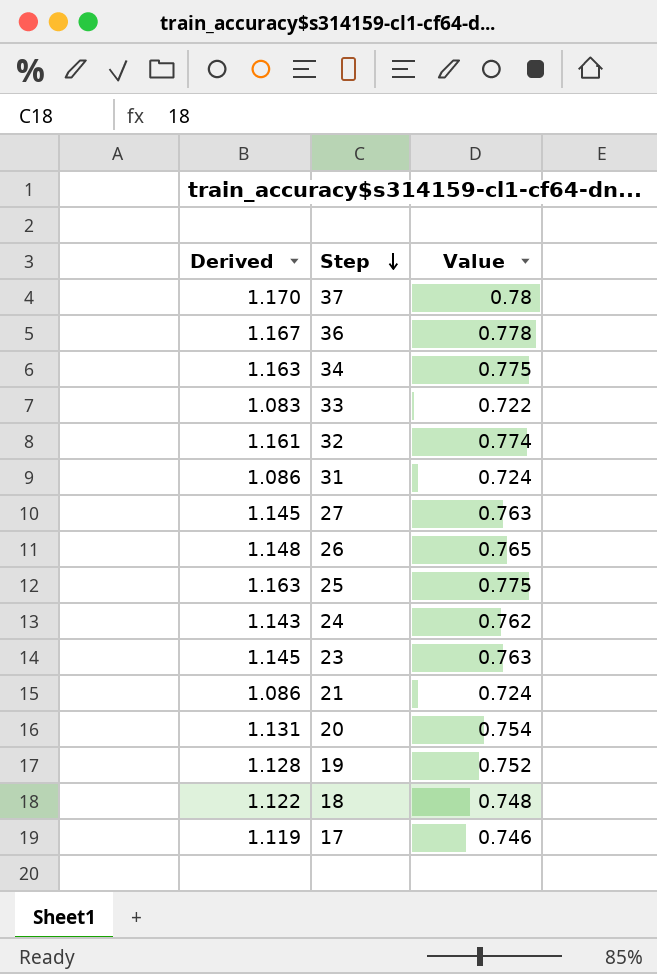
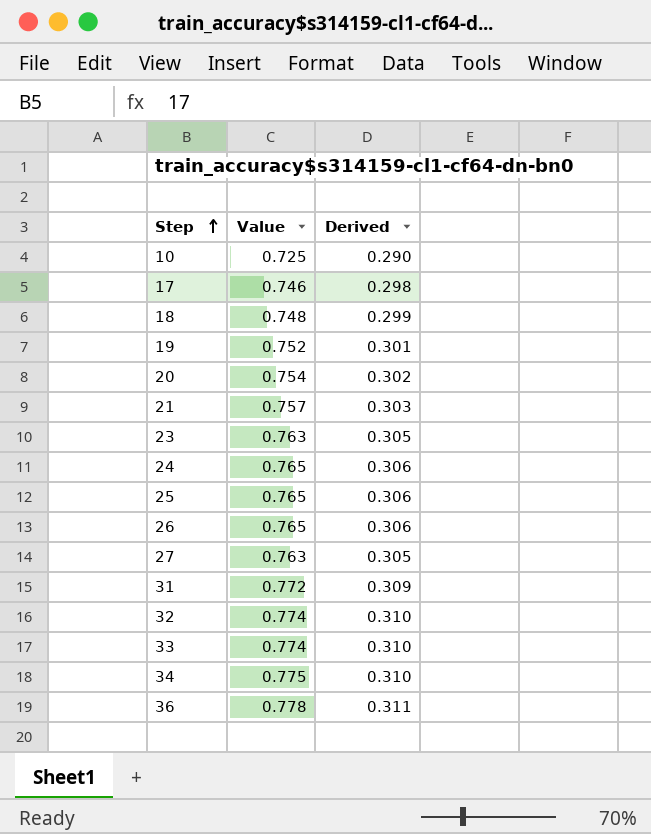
row order: Step descending -> Step ascending
column Derived | formula: [Value] * 1.5 -> [Value] * 0.4
column Derived | position: 1 -> 3
row 37: 1.170 | 0.78 -> none
row 10: none -> 0.725 | 0.290
21 | Value: 0.724 -> 0.757
24 | Value: 0.762 -> 0.765
25 | Value: 0.775 -> 0.765
31 | Value: 0.724 -> 0.772
33 | Value: 0.722 -> 0.774

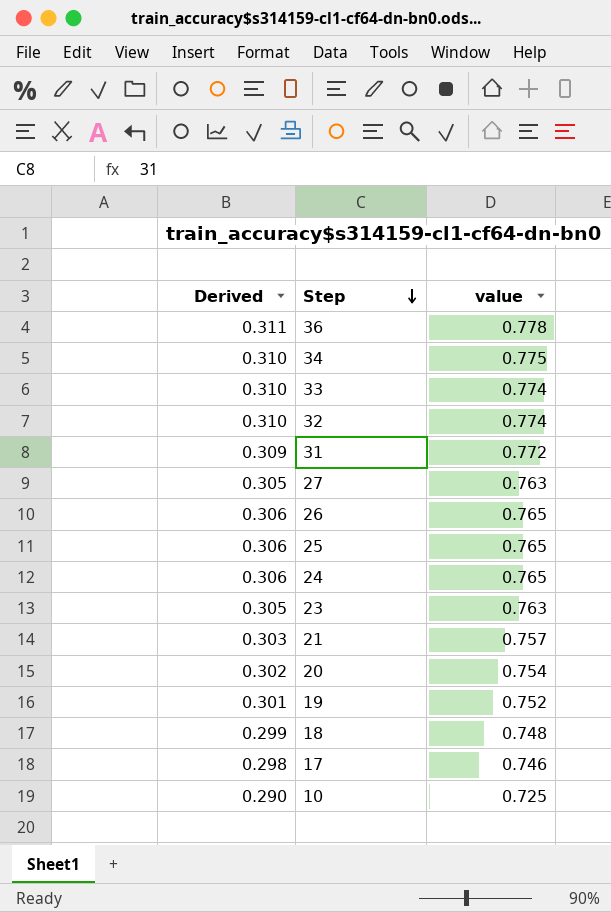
row order: Step ascending -> Step descending
column Derived | position: 3 -> 1
column name: Value -> value

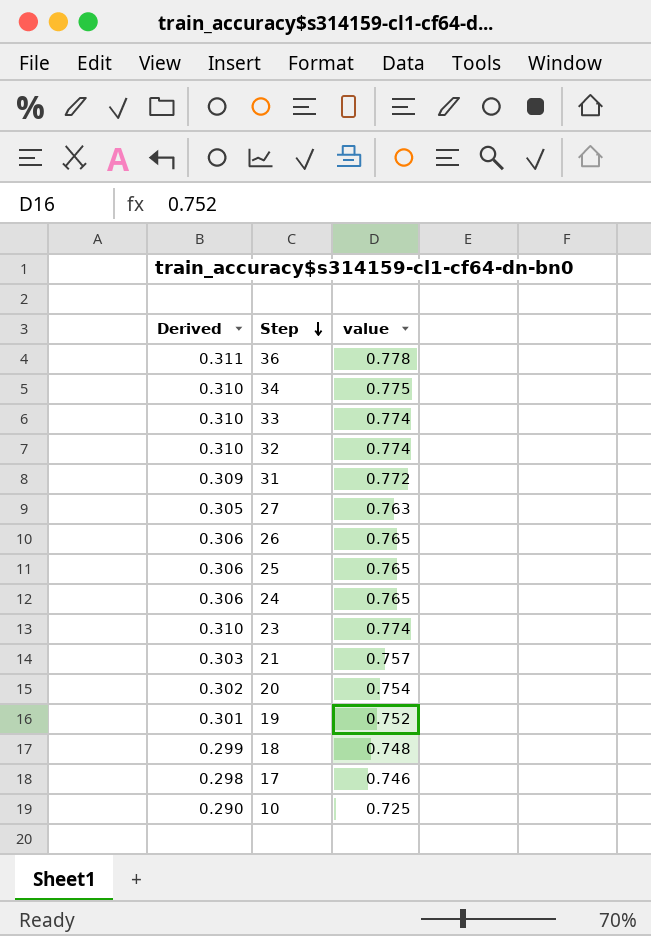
23 | Derived: 0.305 -> 0.310
23 | value: 0.763 -> 0.774

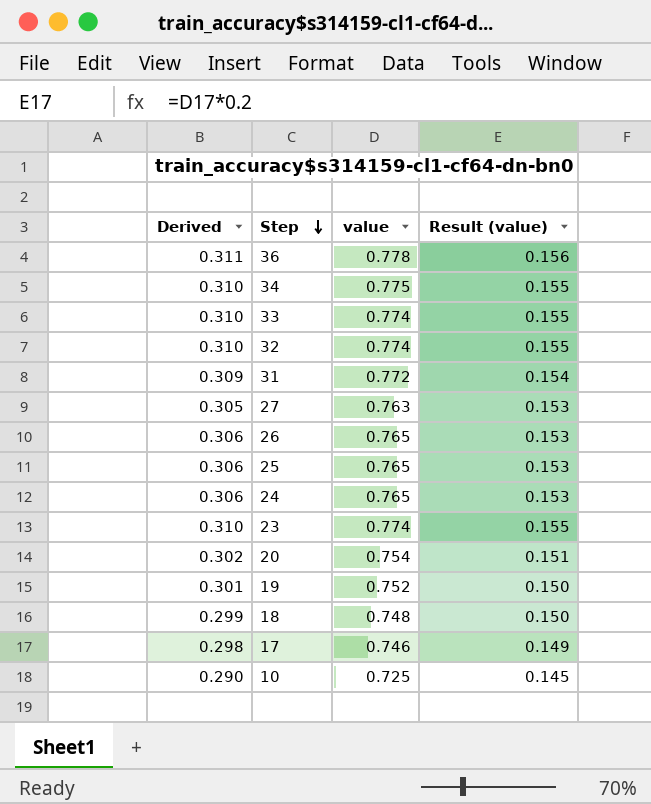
column Result (value) | formula: none -> [value] * 0.2
row 21: 0.303 | 0.757 -> none

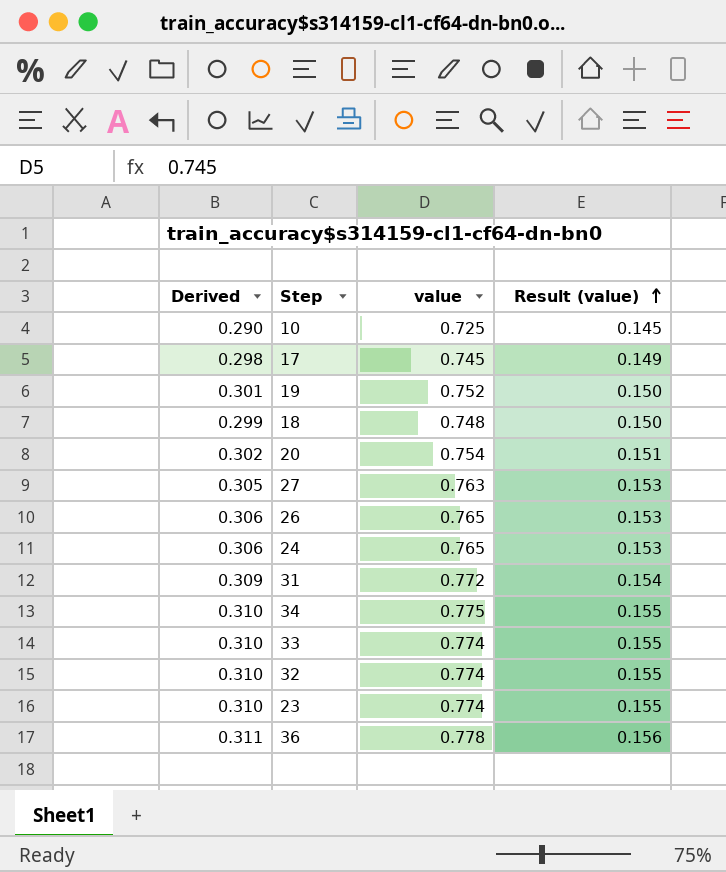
row order: Step descending -> Result (value) ascending
row 25: 0.306 | 0.765 | 0.153 -> none
17 | value: 0.746 -> 0.745

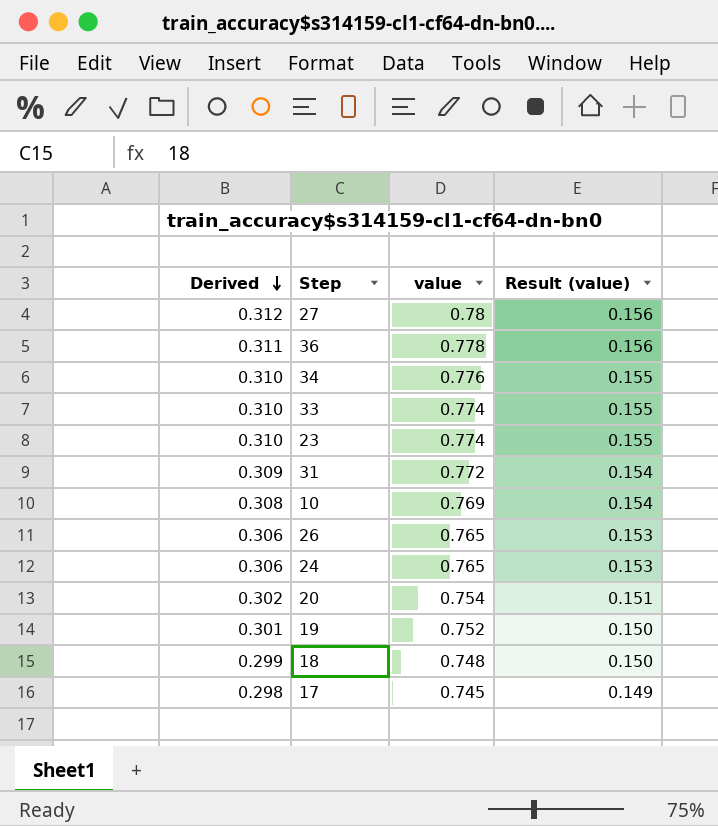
row order: Result (value) ascending -> Derived descending
row 32: 0.310 | 0.774 | 0.155 -> none
27 | Derived: 0.305 -> 0.312
27 | value: 0.763 -> 0.78
27 | Result (value): 0.153 -> 0.156
34 | value: 0.775 -> 0.776
10 | Derived: 0.290 -> 0.308
10 | value: 0.725 -> 0.769
10 | Result (value): 0.145 -> 0.154

